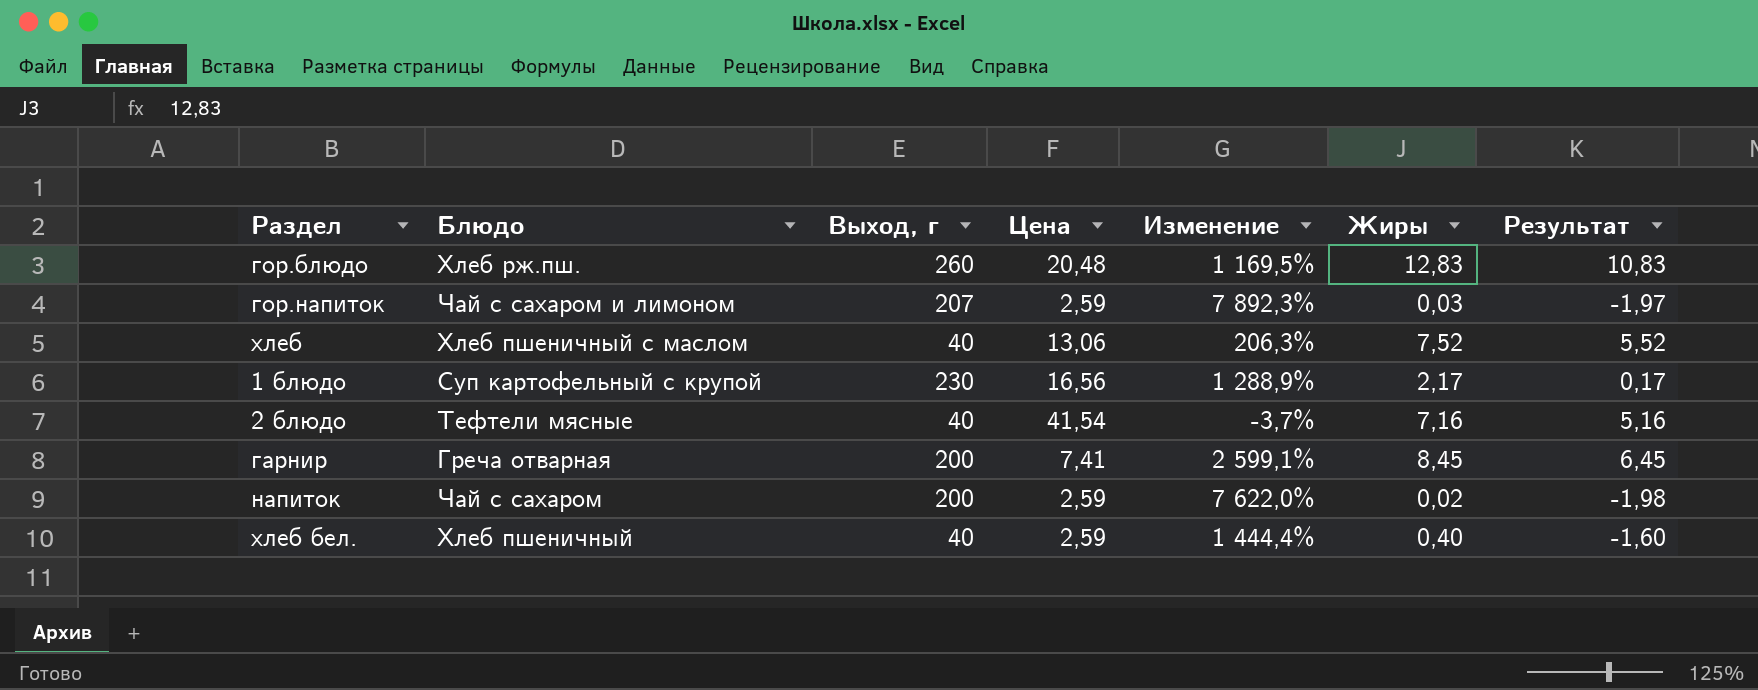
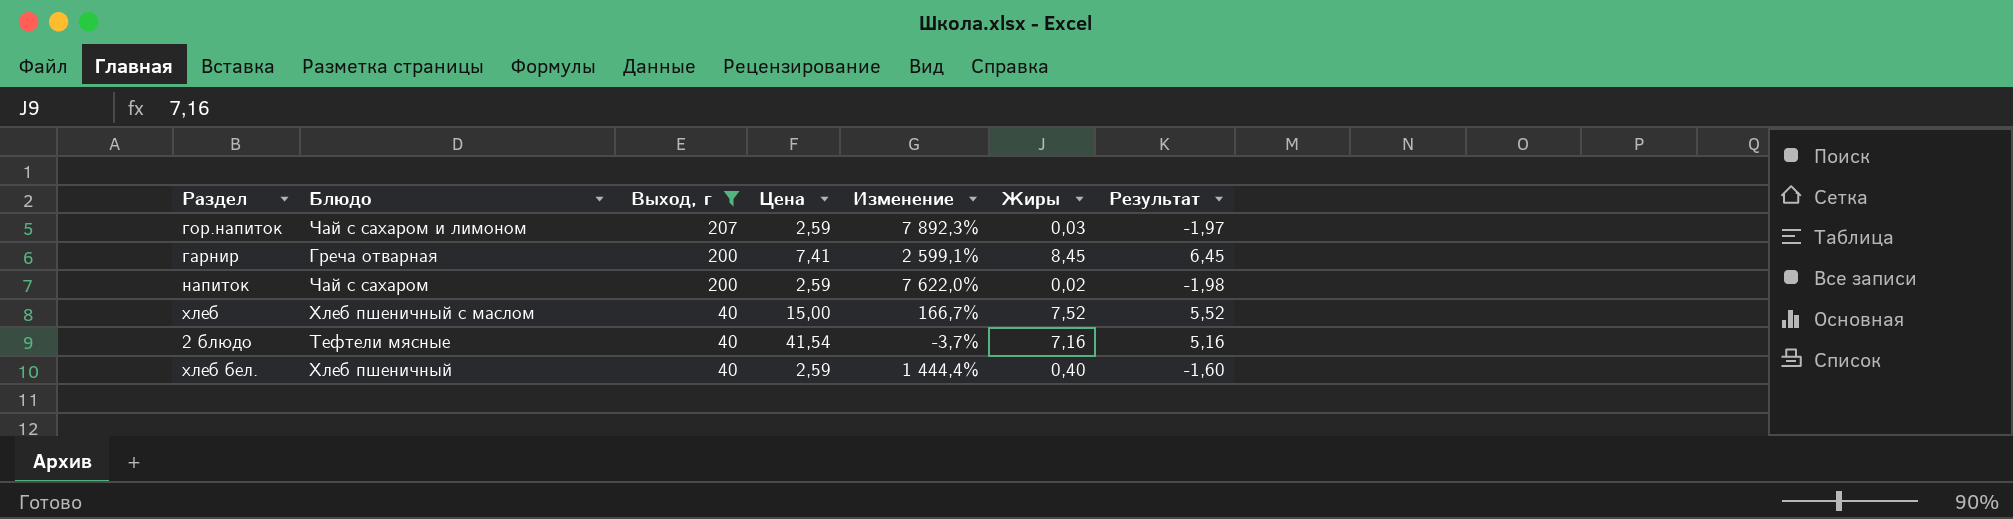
filter: none -> Выход, г <= 207
row order: none -> Выход, г descending
хлеб | Цена: 13,06 -> 15,00
хлеб | Изменение: 206,3% -> 166,7%

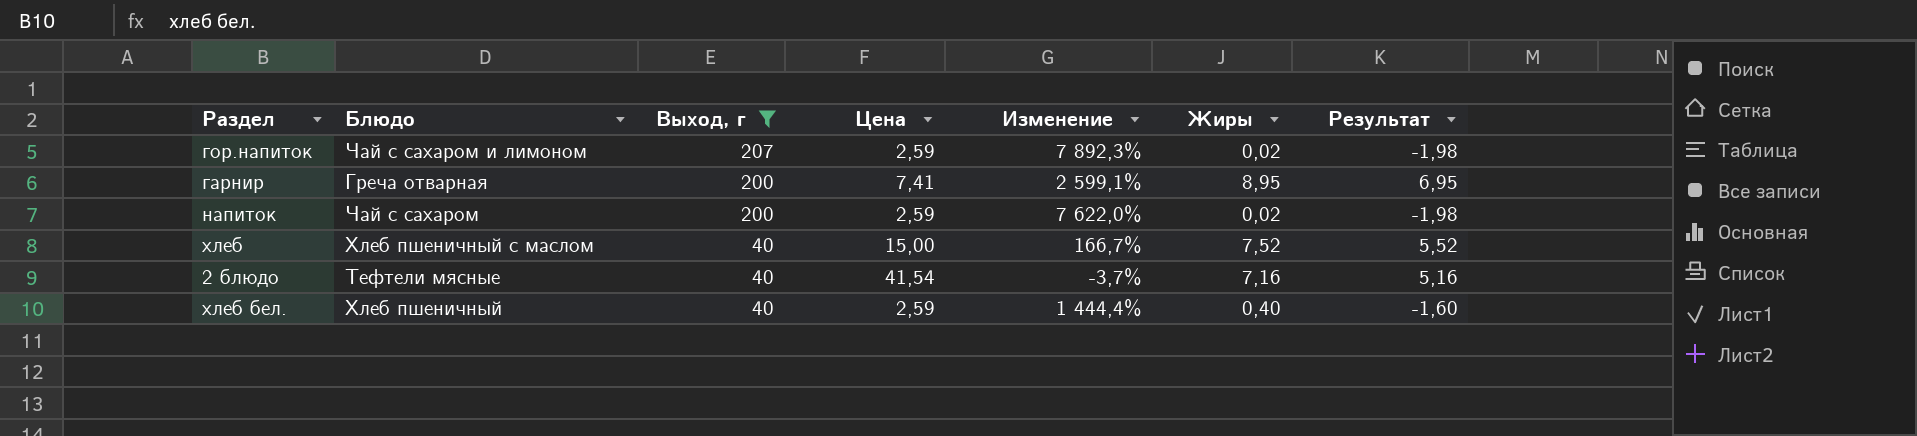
гор.напиток | Жиры: 0,03 -> 0,02
гор.напиток | Результат: -1,97 -> -1,98
гарнир | Жиры: 8,45 -> 8,95
гарнир | Результат: 6,45 -> 6,95

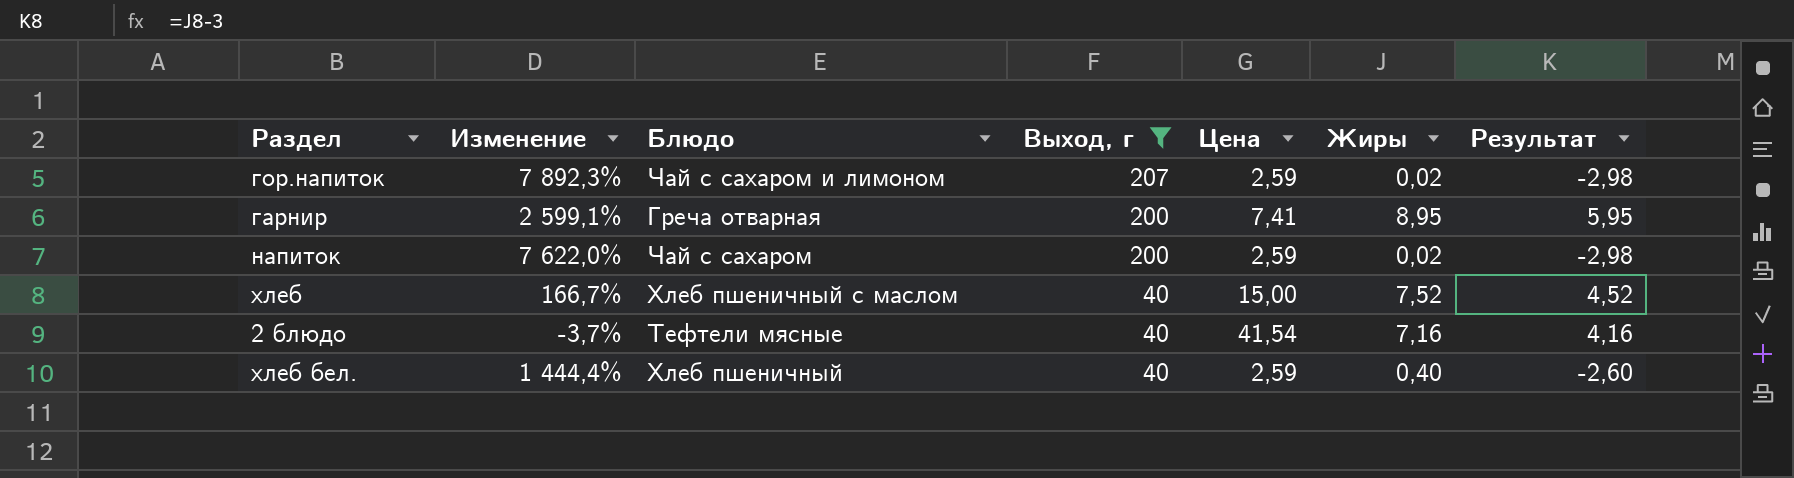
column Изменение | position: 5 -> 2
column Результат | formula: [Жиры] - 2 -> [Жиры] - 3

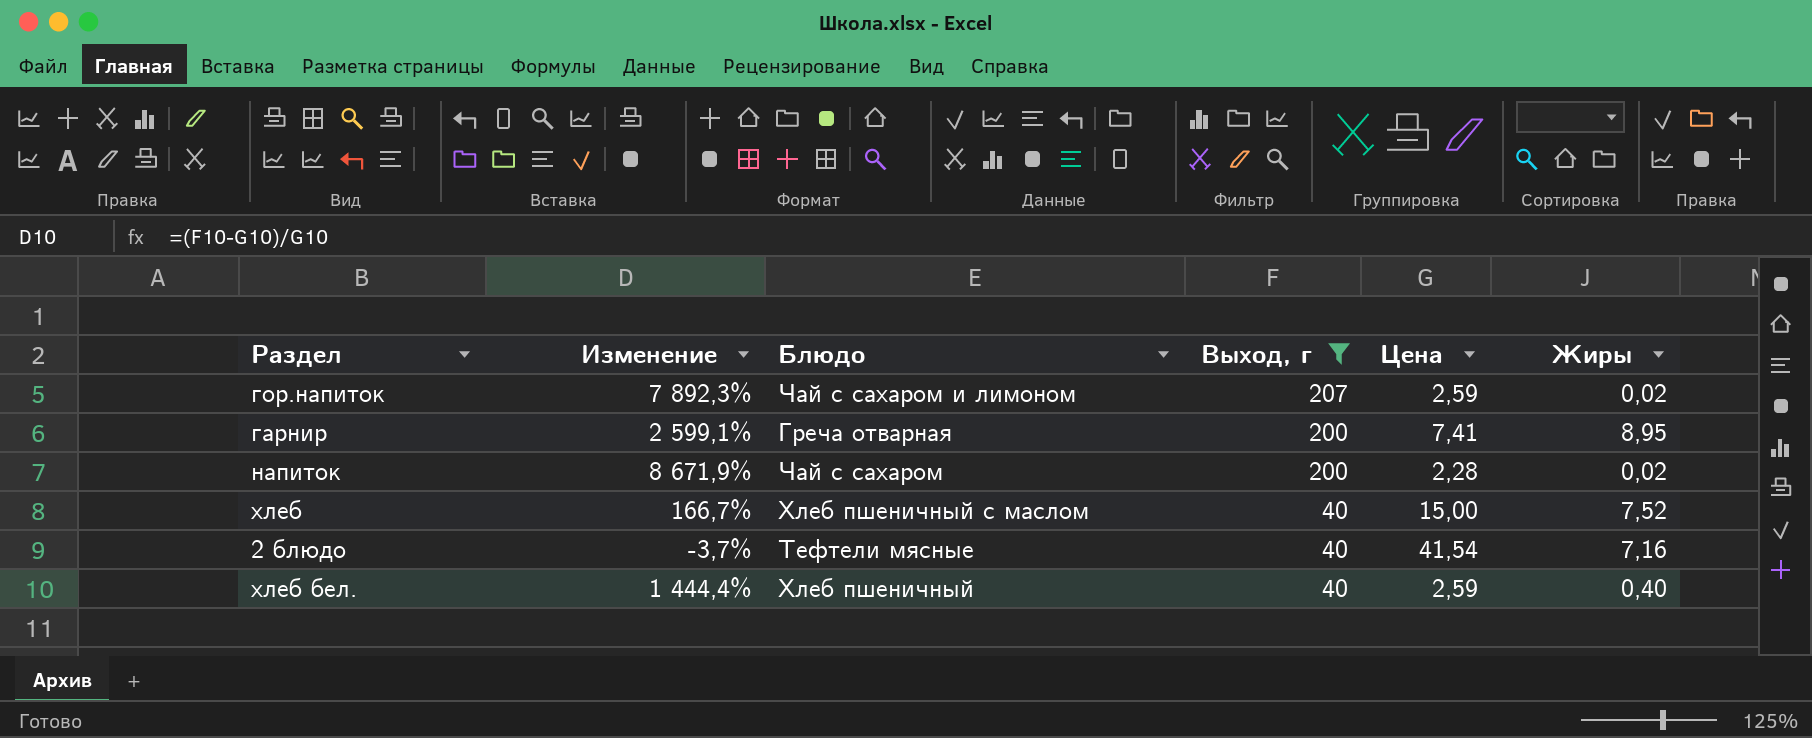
column Результат | formula: [Жиры] - 3 -> none
напиток | Изменение: 7 622,0% -> 8 671,9%
напиток | Цена: 2,59 -> 2,28

